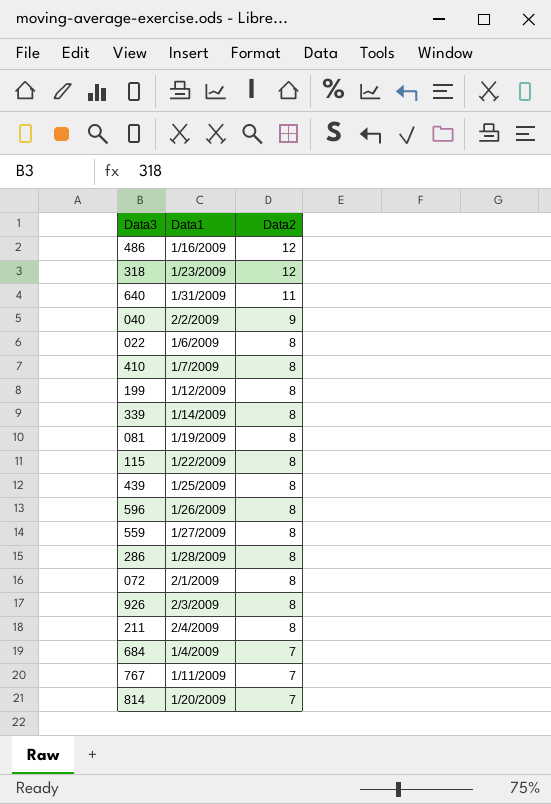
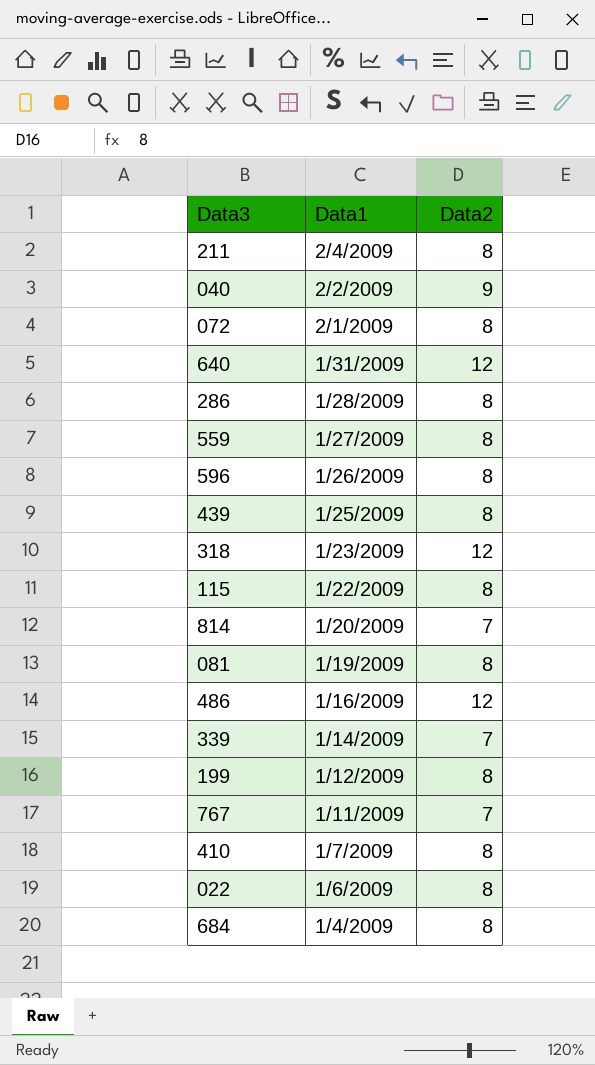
row order: Data2 descending -> Data1 descending
row 926: 2/3/2009 | 8 -> none
640 | Data2: 11 -> 12
339 | Data2: 8 -> 7
684 | Data2: 7 -> 8

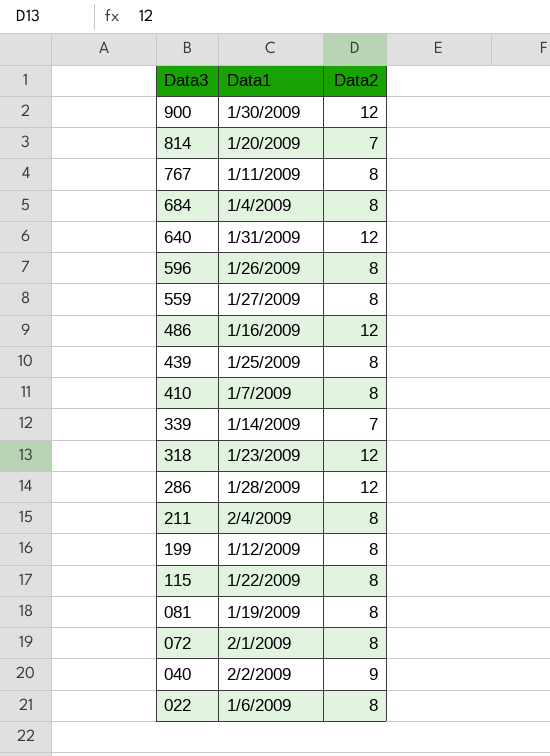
row order: Data1 descending -> Data3 descending
row 900: none -> 1/30/2009 | 12
767 | Data2: 7 -> 8
286 | Data2: 8 -> 12

